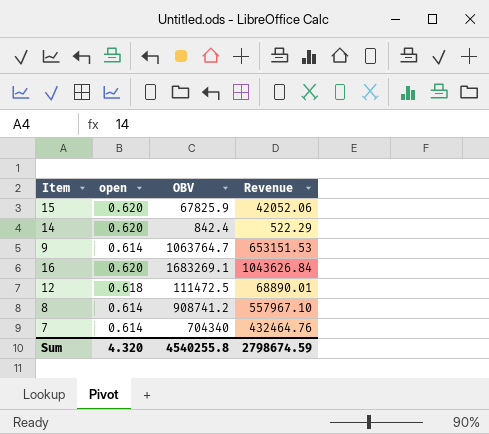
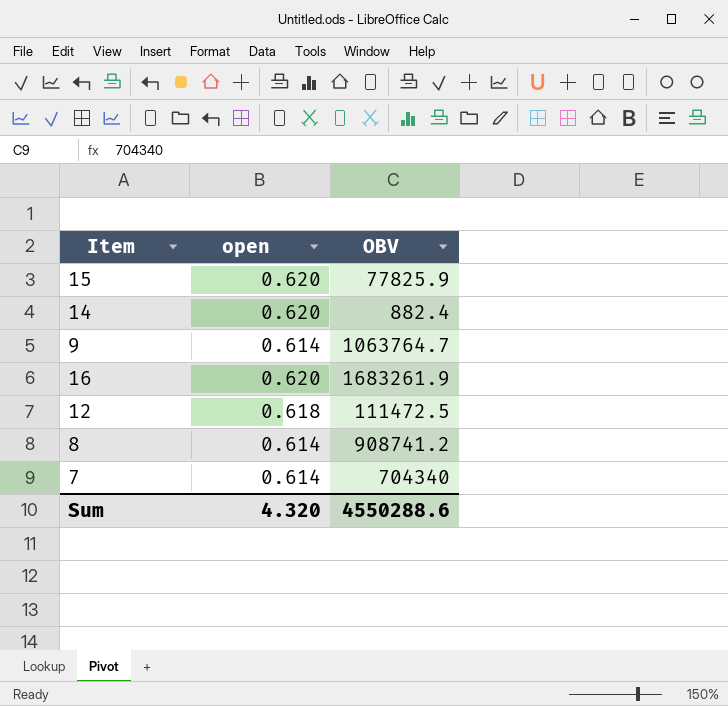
column Revenue | formula: [open] * [OBV] -> none
15 | OBV: 67825.9 -> 77825.9
14 | OBV: 842.4 -> 882.4
16 | OBV: 1683269.1 -> 1683261.9
Sum | OBV: 4540255.8 -> 4550288.6

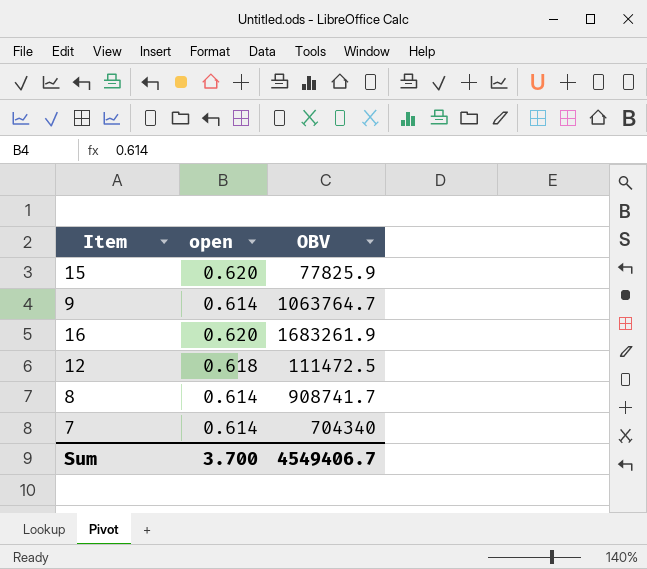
row 14: 0.620 | 882.4 -> none
8 | OBV: 908741.2 -> 908741.7
Sum | open: 4.320 -> 3.700
Sum | OBV: 4550288.6 -> 4549406.7

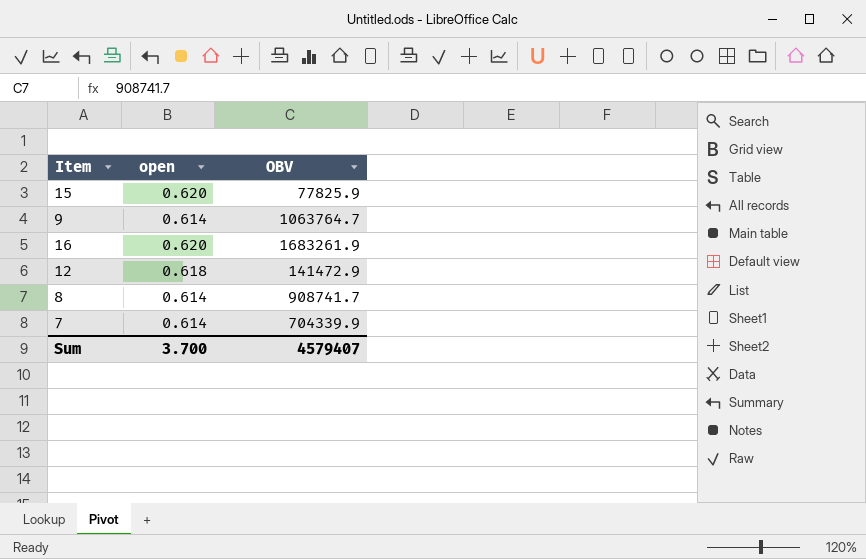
12 | OBV: 111472.5 -> 141472.9
7 | OBV: 704340 -> 704339.9
Sum | OBV: 4549406.7 -> 4579407

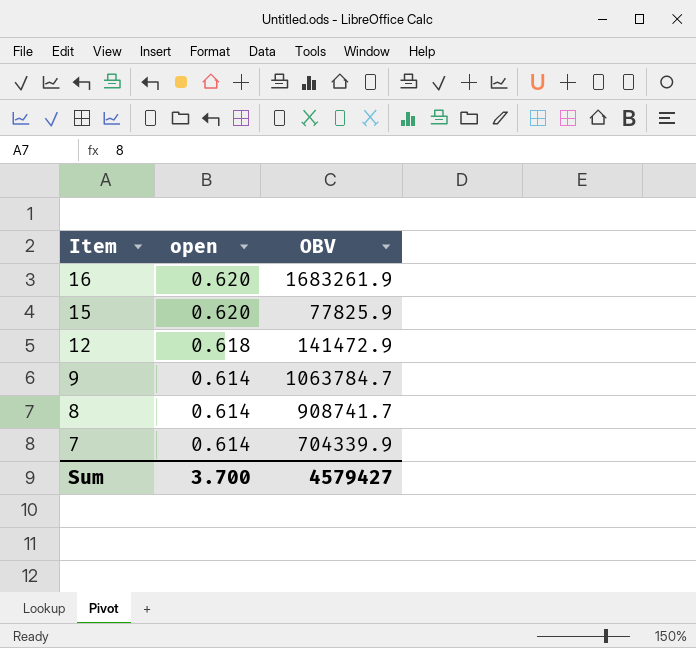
row order: none -> Item descending
9 | OBV: 1063764.7 -> 1063784.7
Sum | OBV: 4579407 -> 4579427

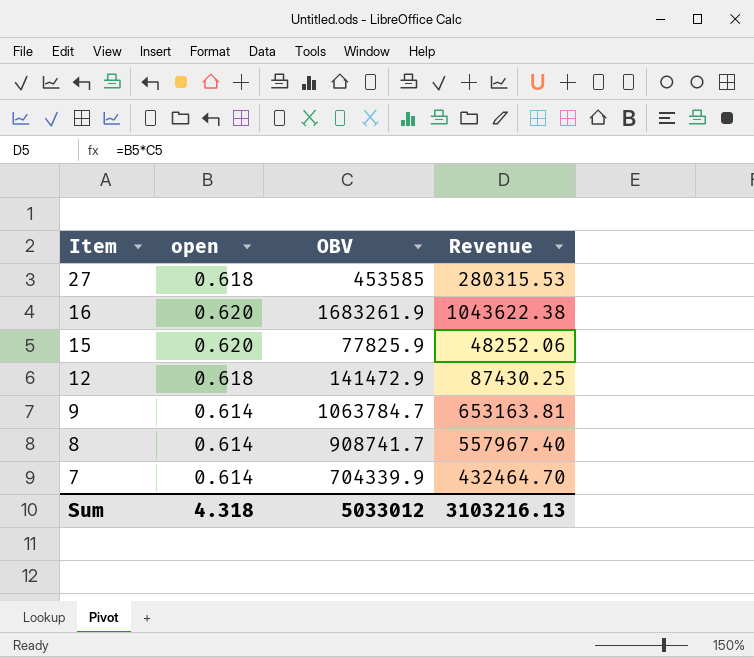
column Revenue | formula: none -> [open] * [OBV]
row 27: none -> 0.618 | 453585 | 280315.53
Sum | open: 3.700 -> 4.318
Sum | OBV: 4579427 -> 5033012

